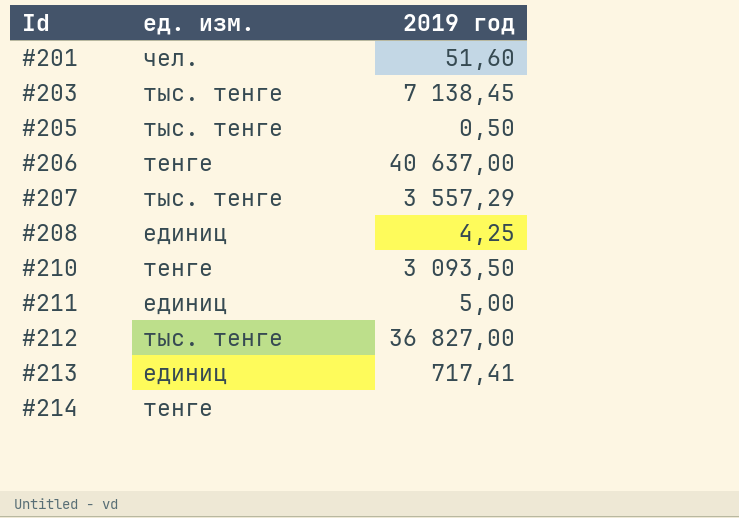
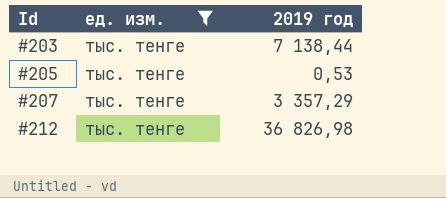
filter: none -> ед. изм. = тыс. тенге
#203 | 2019 год: 7 138,45 -> 7 138,44
#205 | 2019 год: 0,50 -> 0,53
#207 | 2019 год: 3 557,29 -> 3 357,29
#212 | 2019 год: 36 827,00 -> 36 826,98

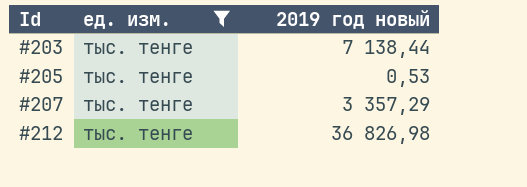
column name: 2019 год -> 2019 год новый

